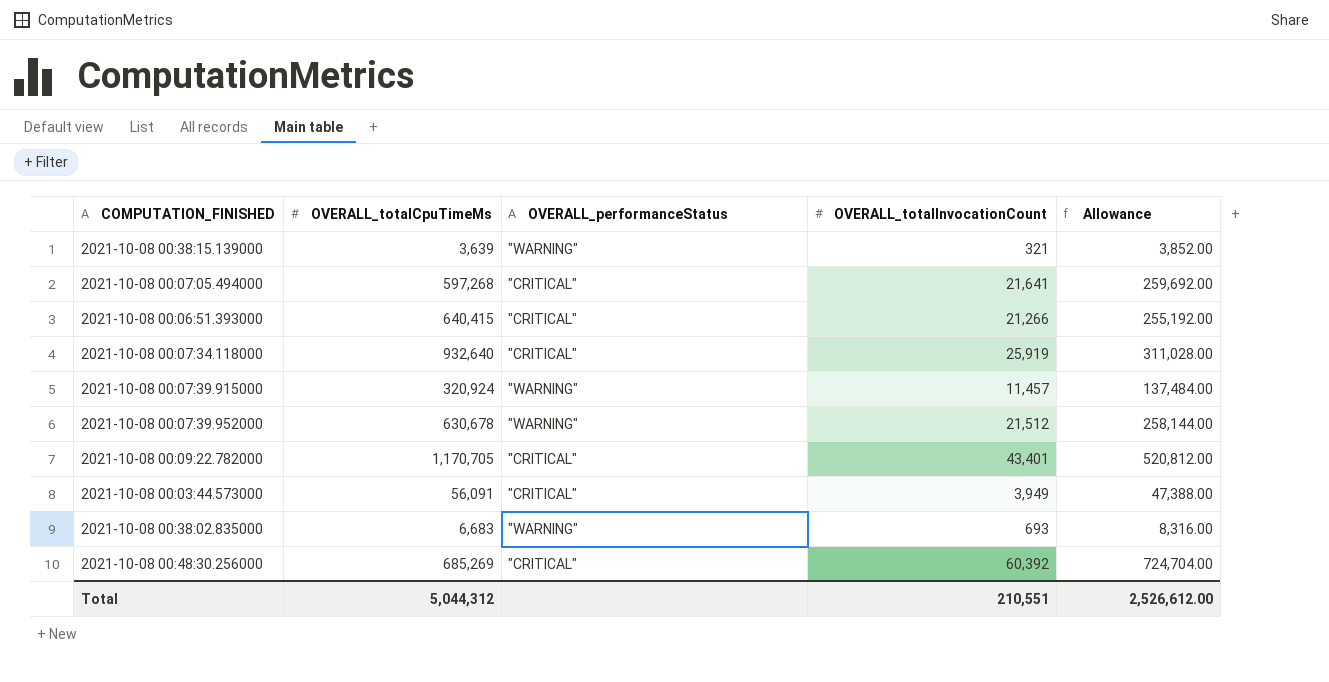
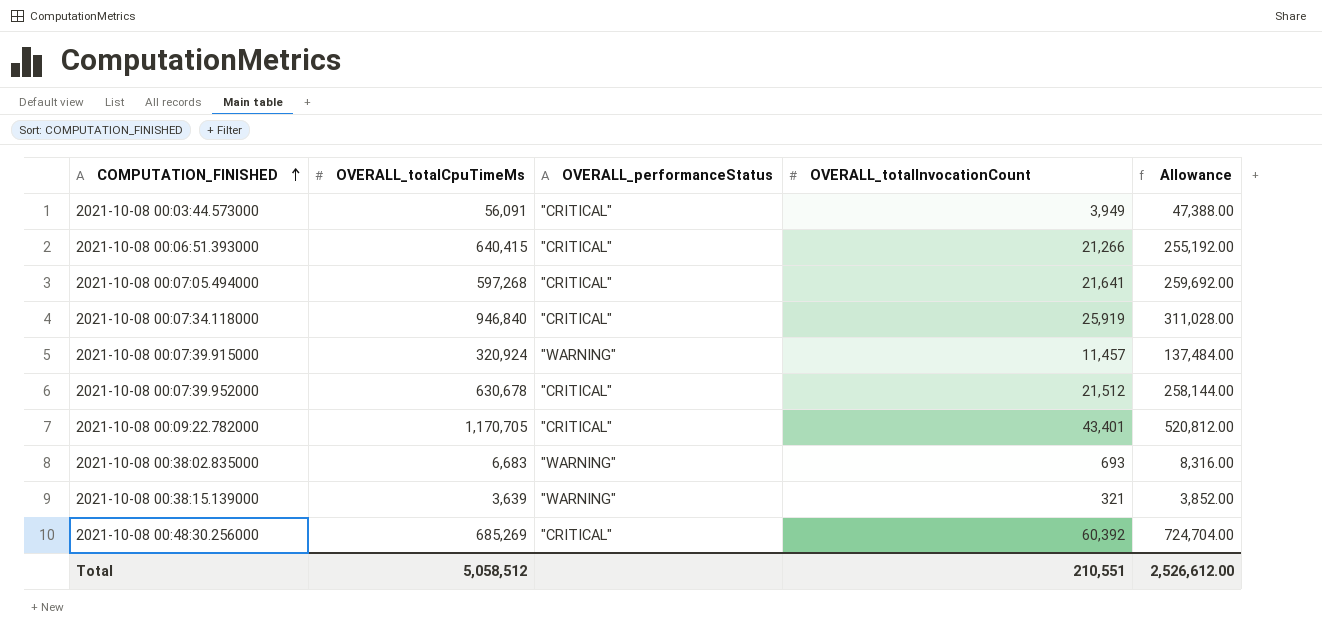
row order: none -> COMPUTATION_FINISHED ascending
2021-10-08 00:07:34.118000 | OVERALL_totalCpuTimeMs: 932,640 -> 946,840
2021-10-08 00:07:39.952000 | OVERALL_performanceStatus: "WARNING" -> "CRITICAL"
Total | OVERALL_totalCpuTimeMs: 5,044,312 -> 5,058,512

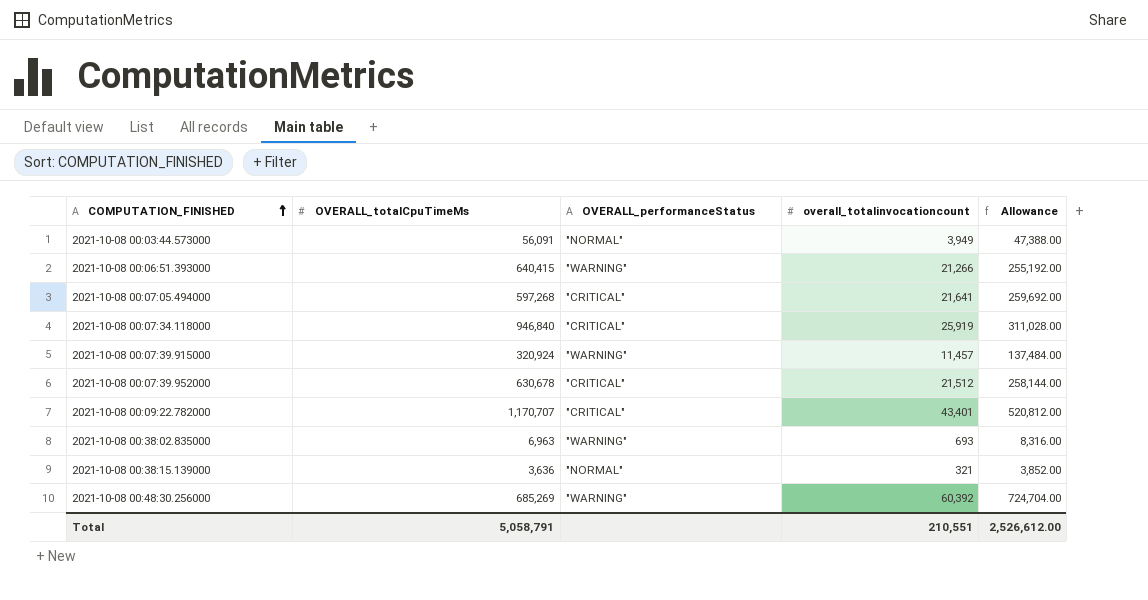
column name: OVERALL_totalInvocationCount -> overall_totalinvocationcount
2021-10-08 00:03:44.573000 | OVERALL_performanceStatus: "CRITICAL" -> "NORMAL"
2021-10-08 00:06:51.393000 | OVERALL_performanceStatus: "CRITICAL" -> "WARNING"
2021-10-08 00:09:22.782000 | OVERALL_totalCpuTimeMs: 1,170,705 -> 1,170,707
2021-10-08 00:38:02.835000 | OVERALL_totalCpuTimeMs: 6,683 -> 6,963
2021-10-08 00:38:15.139000 | OVERALL_totalCpuTimeMs: 3,639 -> 3,636
2021-10-08 00:38:15.139000 | OVERALL_performanceStatus: "WARNING" -> "NORMAL"
2021-10-08 00:48:30.256000 | OVERALL_performanceStatus: "CRITICAL" -> "WARNING"
Total | OVERALL_totalCpuTimeMs: 5,058,512 -> 5,058,791

